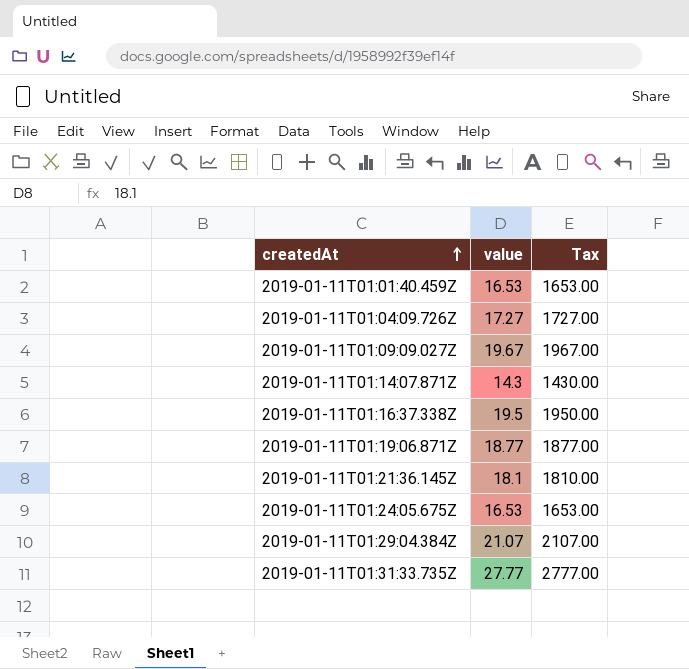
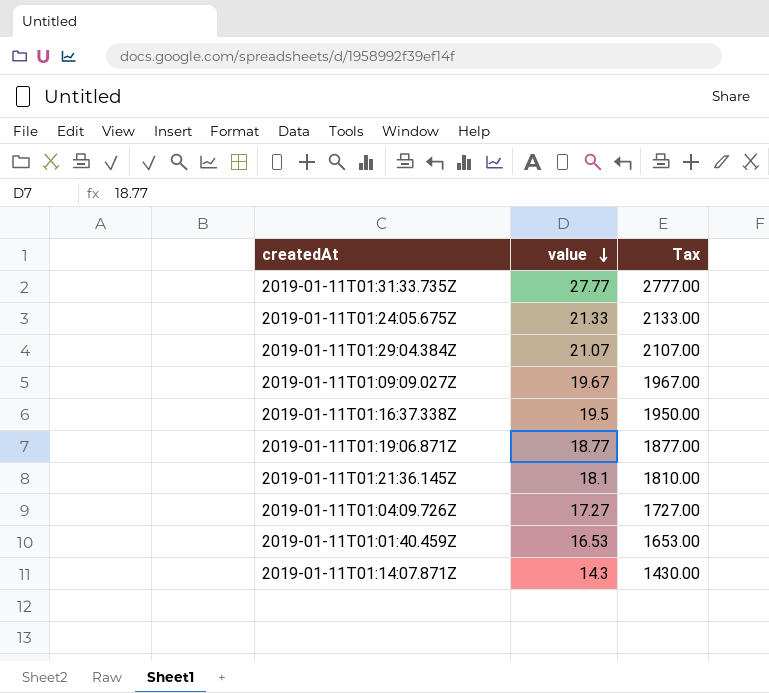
row order: createdAt ascending -> value descending
2019-01-11T01:24:05.675Z | value: 16.53 -> 21.33
2019-01-11T01:24:05.675Z | Tax: 1653.00 -> 2133.00

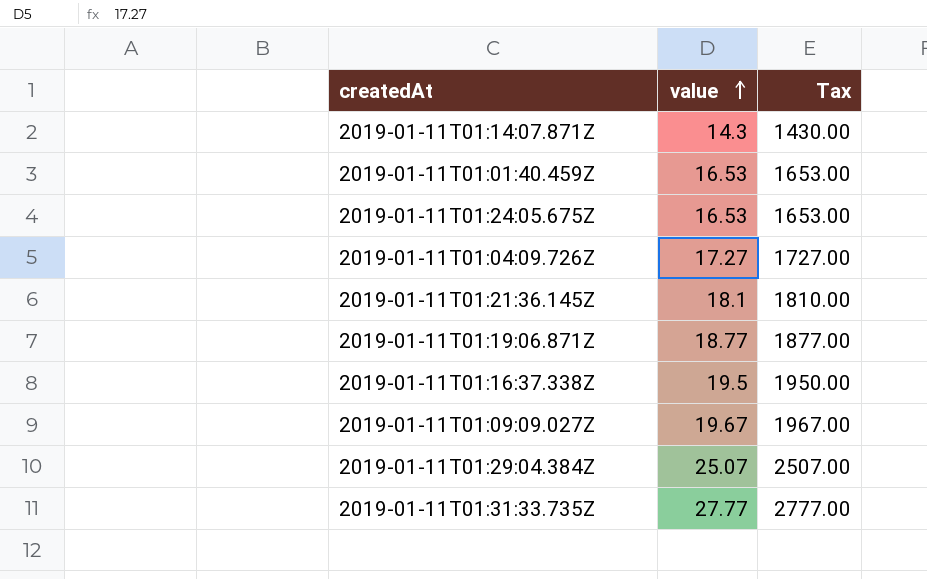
row order: value descending -> value ascending
2019-01-11T01:24:05.675Z | value: 21.33 -> 16.53
2019-01-11T01:24:05.675Z | Tax: 2133.00 -> 1653.00
2019-01-11T01:29:04.384Z | value: 21.07 -> 25.07
2019-01-11T01:29:04.384Z | Tax: 2107.00 -> 2507.00

